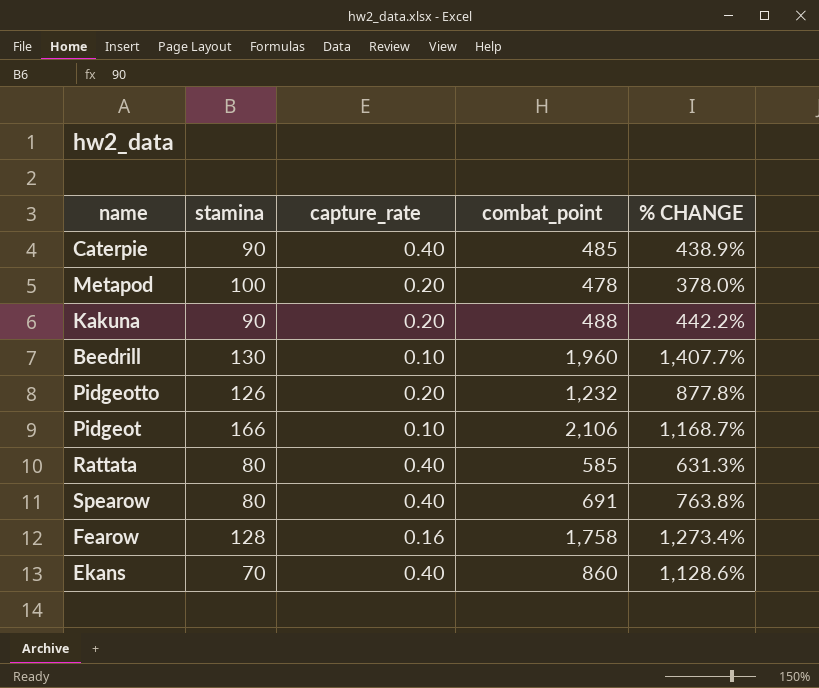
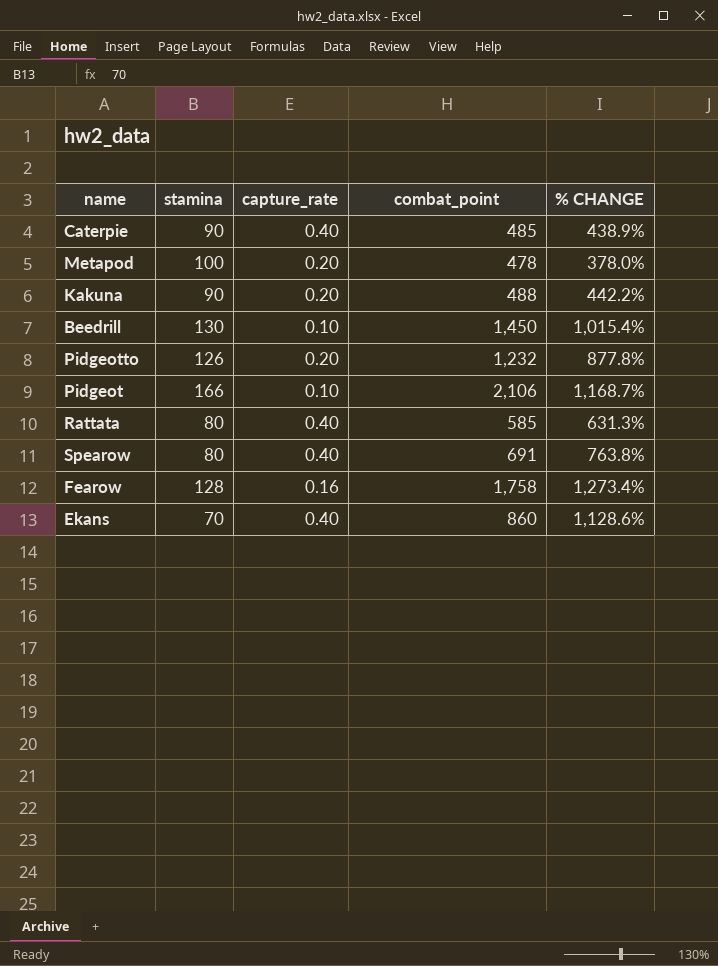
Beedrill | combat_point: 1,960 -> 1,450
Beedrill | % CHANGE: 1,407.7% -> 1,015.4%

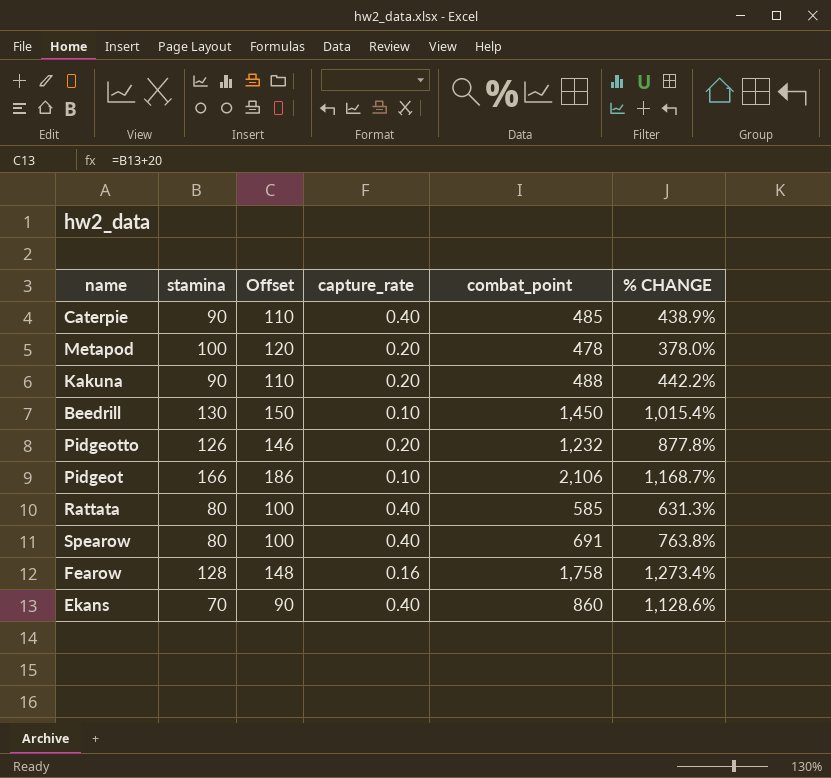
column Offset | formula: none -> [stamina] + 20

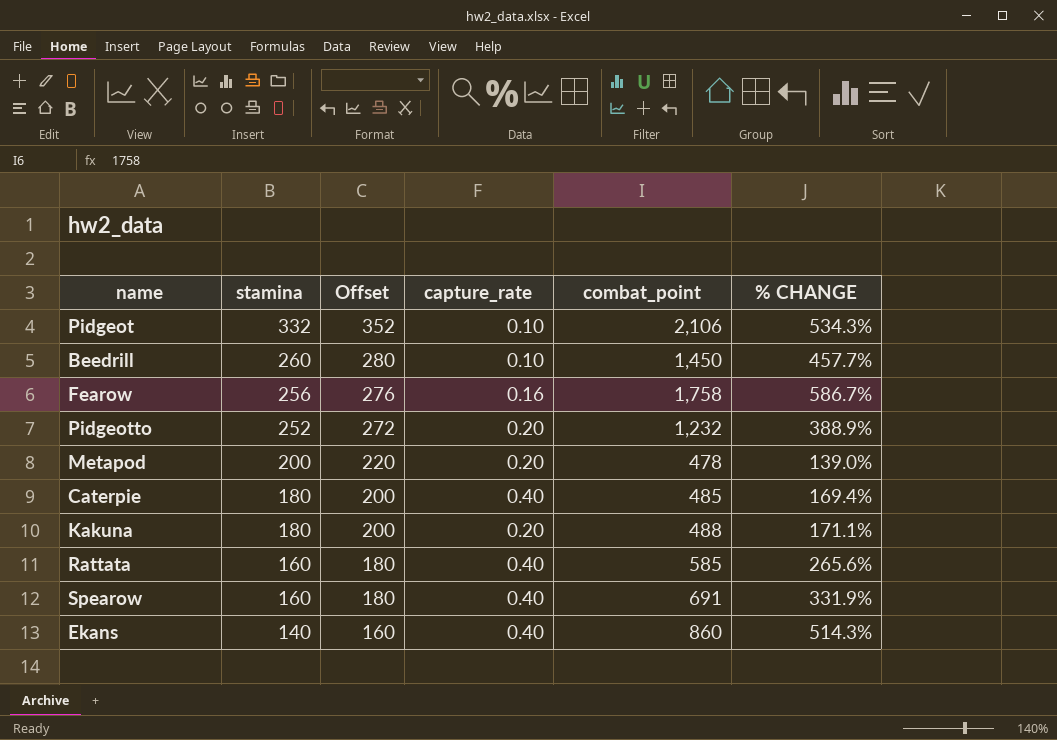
row order: none -> stamina descending
Pidgeot | stamina: 166 -> 332
Pidgeot | Offset: 186 -> 352
Pidgeot | % CHANGE: 1,168.7% -> 534.3%
Beedrill | stamina: 130 -> 260
Beedrill | Offset: 150 -> 280
Beedrill | % CHANGE: 1,015.4% -> 457.7%
Fearow | stamina: 128 -> 256
Fearow | Offset: 148 -> 276
Fearow | % CHANGE: 1,273.4% -> 586.7%
Pidgeotto | stamina: 126 -> 252
Pidgeotto | Offset: 146 -> 272
Pidgeotto | % CHANGE: 877.8% -> 388.9%
Metapod | stamina: 100 -> 200
Metapod | Offset: 120 -> 220
Metapod | % CHANGE: 378.0% -> 139.0%
Caterpie | stamina: 90 -> 180
Caterpie | Offset: 110 -> 200
Caterpie | % CHANGE: 438.9% -> 169.4%
Kakuna | stamina: 90 -> 180
Kakuna | Offset: 110 -> 200
Kakuna | % CHANGE: 442.2% -> 171.1%
Rattata | stamina: 80 -> 160
Rattata | Offset: 100 -> 180
Rattata | % CHANGE: 631.3% -> 265.6%
Spearow | stamina: 80 -> 160
Spearow | Offset: 100 -> 180
Spearow | % CHANGE: 763.8% -> 331.9%
Ekans | stamina: 70 -> 140
Ekans | Offset: 90 -> 160
Ekans | % CHANGE: 1,128.6% -> 514.3%

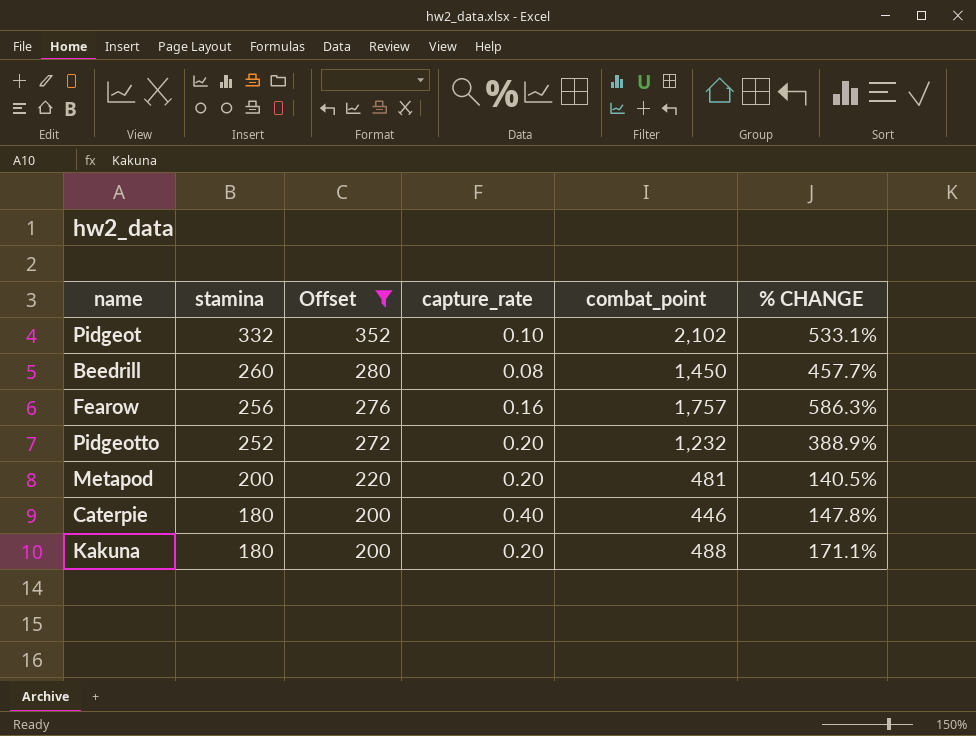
filter: none -> Offset >= 200
Pidgeot | combat_point: 2,106 -> 2,102
Pidgeot | % CHANGE: 534.3% -> 533.1%
Beedrill | capture_rate: 0.10 -> 0.08
Fearow | combat_point: 1,758 -> 1,757
Fearow | % CHANGE: 586.7% -> 586.3%
Metapod | combat_point: 478 -> 481
Metapod | % CHANGE: 139.0% -> 140.5%
Caterpie | combat_point: 485 -> 446
Caterpie | % CHANGE: 169.4% -> 147.8%

